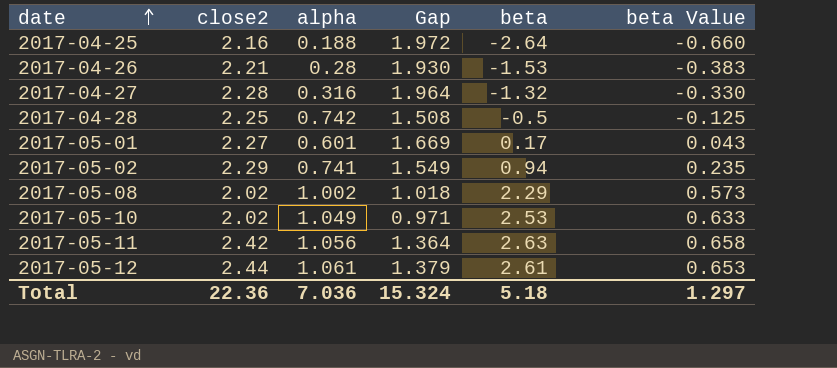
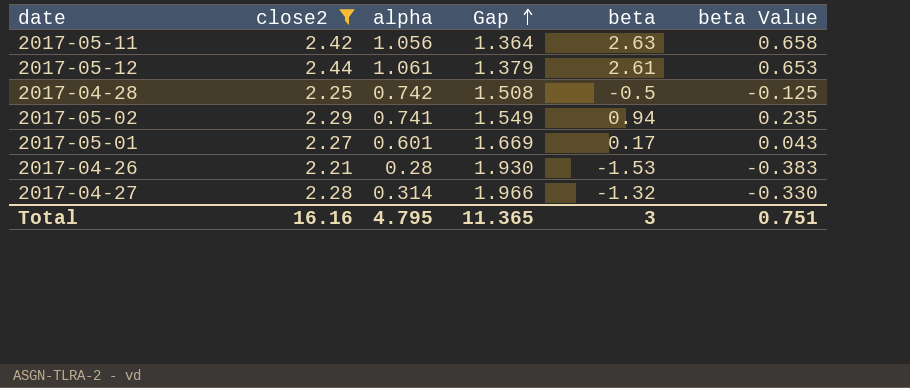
filter: none -> close2 >= 2.21
row order: date ascending -> Gap ascending
2017-04-27 | alpha: 0.316 -> 0.314
2017-04-27 | Gap: 1.964 -> 1.966
Total | close2: 22.36 -> 16.16
Total | alpha: 7.036 -> 4.795
Total | Gap: 15.324 -> 11.365
Total | beta: 5.18 -> 3
Total | beta Value: 1.297 -> 0.751

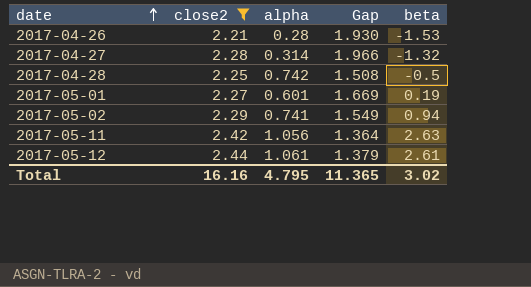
row order: Gap ascending -> date ascending
column beta Value | formula: [beta] * 0.25 -> none
2017-05-01 | beta: 0.17 -> 0.19
Total | beta: 3 -> 3.02

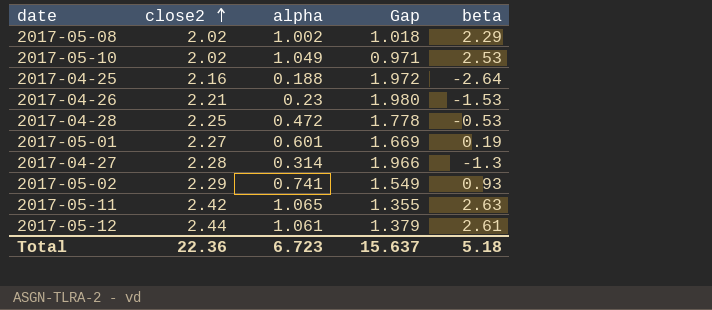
filter: close2 >= 2.21 -> none
row order: date ascending -> close2 ascending
2017-04-26 | alpha: 0.28 -> 0.23
2017-04-26 | Gap: 1.930 -> 1.980
2017-04-28 | alpha: 0.742 -> 0.472
2017-04-28 | Gap: 1.508 -> 1.778
2017-04-28 | beta: -0.5 -> -0.53
2017-04-27 | beta: -1.32 -> -1.3
2017-05-02 | beta: 0.94 -> 0.93
2017-05-11 | alpha: 1.056 -> 1.065
2017-05-11 | Gap: 1.364 -> 1.355
Total | close2: 16.16 -> 22.36
Total | alpha: 4.795 -> 6.723
Total | Gap: 11.365 -> 15.637
Total | beta: 3.02 -> 5.18

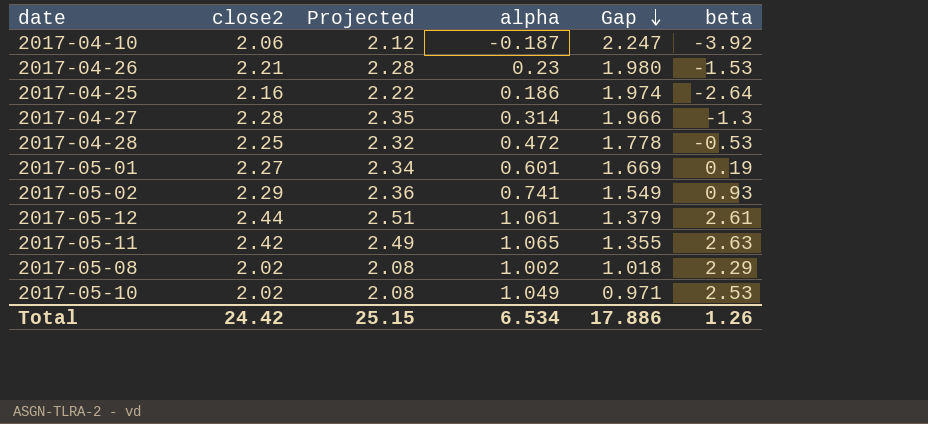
row order: close2 ascending -> Gap descending
column Projected | formula: none -> [close2] * 1.03
row 2017-04-10: none -> 2.06 | 2.12 | -0.187 | 2.247 | -3.92
2017-04-25 | alpha: 0.188 -> 0.186
2017-04-25 | Gap: 1.972 -> 1.974
Total | close2: 22.36 -> 24.42
Total | alpha: 6.723 -> 6.534
Total | Gap: 15.637 -> 17.886
Total | beta: 5.18 -> 1.26

